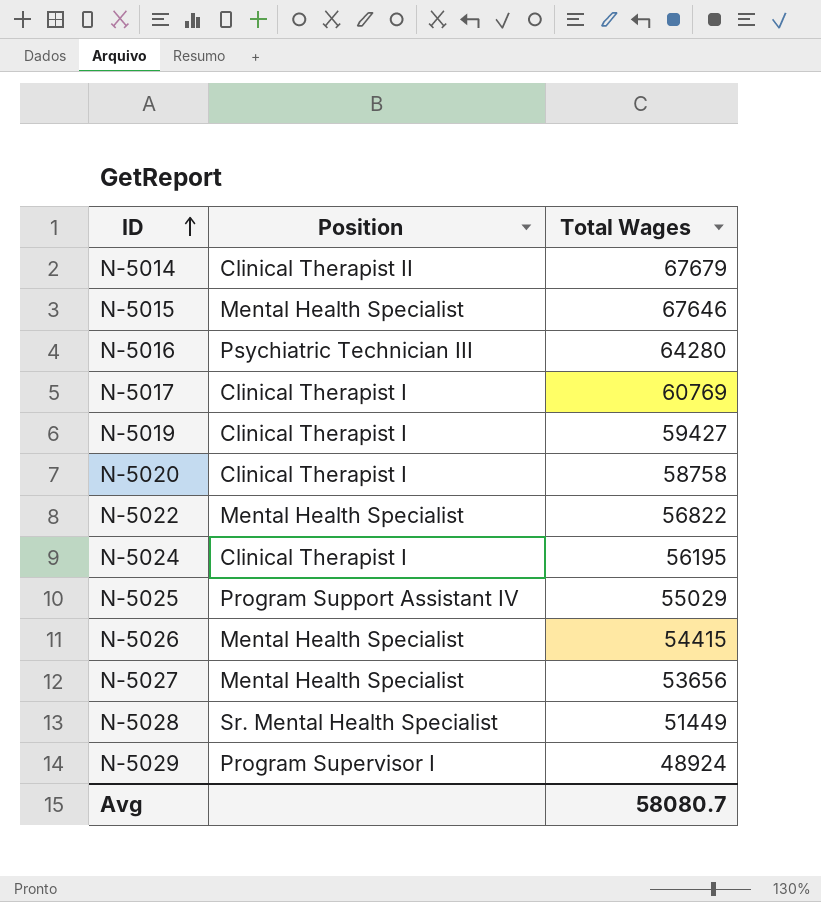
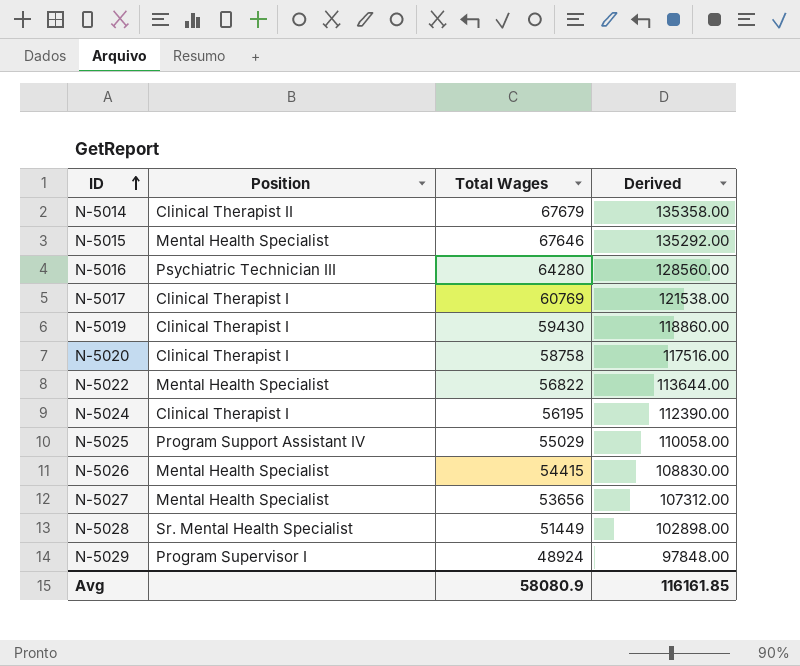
column Derived | formula: none -> [Total Wages] * 2
N-5019 | Total Wages: 59427 -> 59430
Avg | Total Wages: 58080.7 -> 58080.9

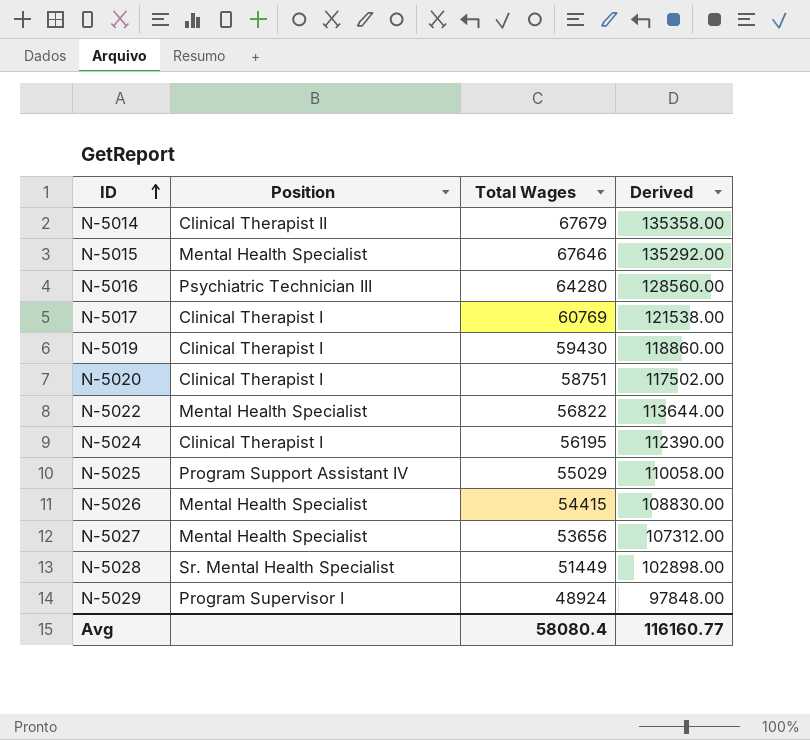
N-5020 | Total Wages: 58758 -> 58751
N-5020 | Derived: 117516.00 -> 117502.00
Avg | Total Wages: 58080.9 -> 58080.4
Avg | Derived: 116161.85 -> 116160.77

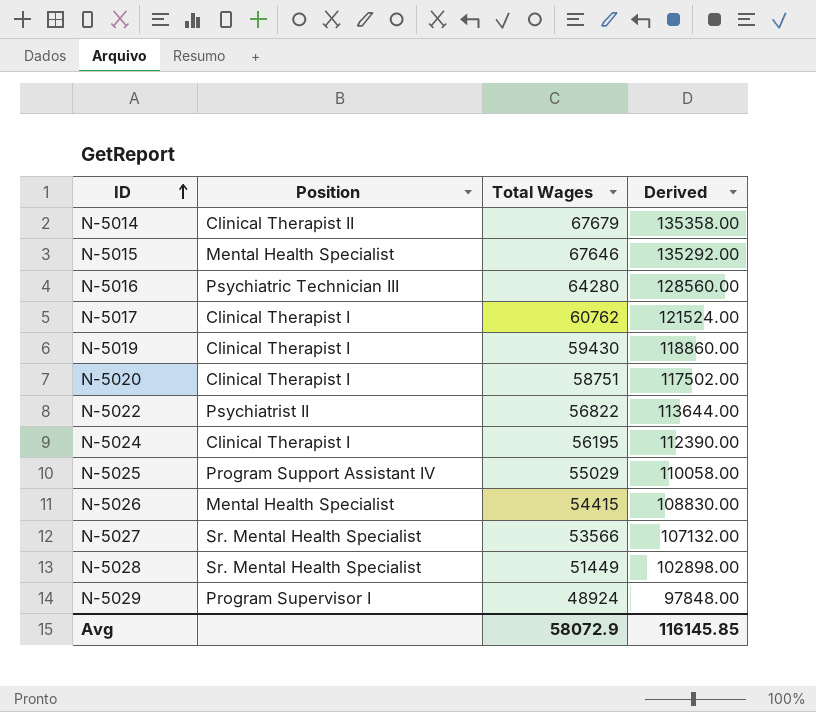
N-5017 | Total Wages: 60769 -> 60762
N-5017 | Derived: 121538.00 -> 121524.00
N-5022 | Position: Mental Health Specialist -> Psychiatrist II
N-5027 | Position: Mental Health Specialist -> Sr. Mental Health Specialist
N-5027 | Total Wages: 53656 -> 53566
N-5027 | Derived: 107312.00 -> 107132.00
Avg | Total Wages: 58080.4 -> 58072.9
Avg | Derived: 116160.77 -> 116145.85

